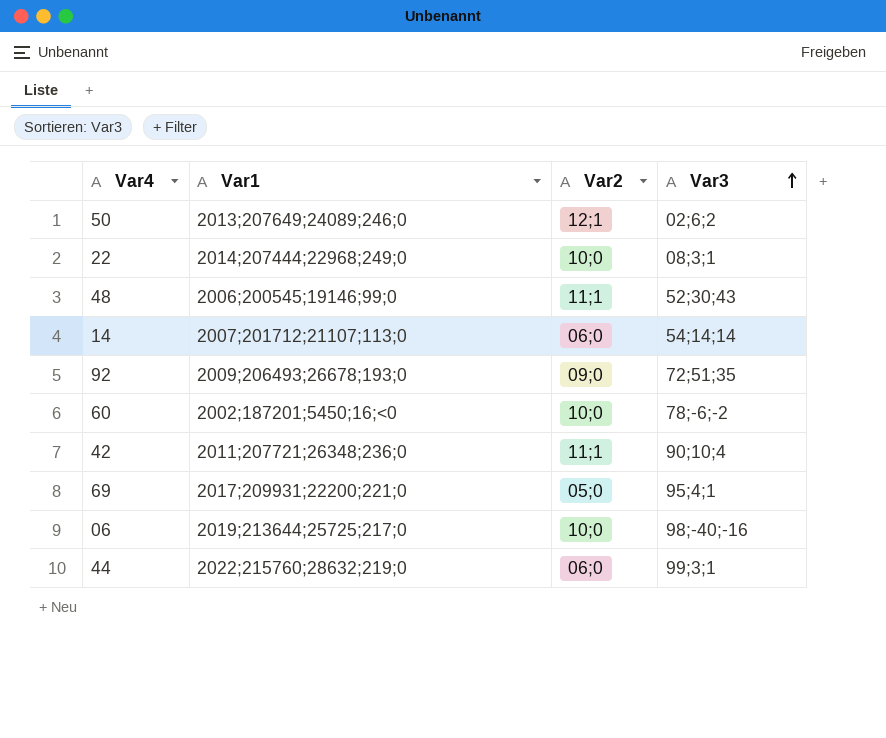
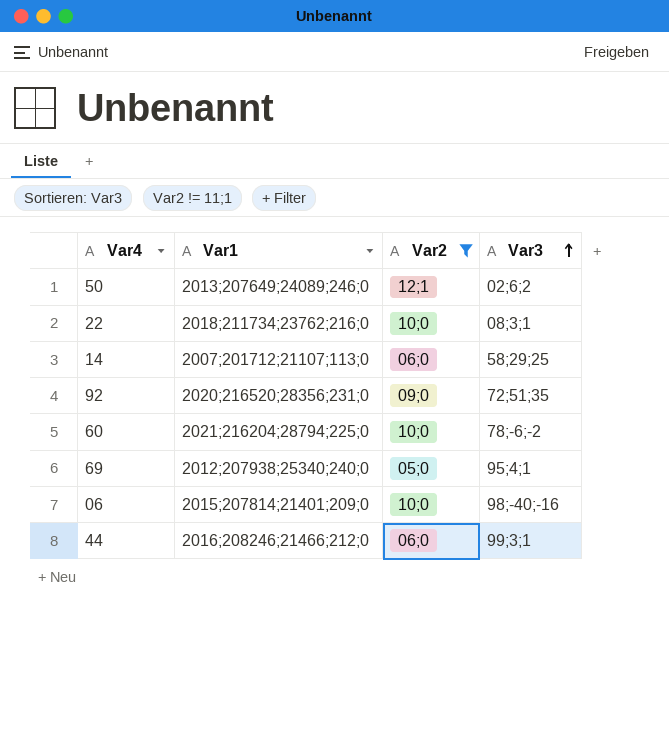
filter: none -> Var2 != 11;1
22 | Var1: 2014;207444;22968;249;0 -> 2018;211734;23762;216;0
14 | Var3: 54;14;14 -> 58;29;25
92 | Var1: 2009;206493;26678;193;0 -> 2020;216520;28356;231;0
60 | Var1: 2002;187201;5450;16;<0 -> 2021;216204;28794;225;0
69 | Var1: 2017;209931;22200;221;0 -> 2012;207938;25340;240;0
06 | Var1: 2019;213644;25725;217;0 -> 2015;207814;21401;209;0
44 | Var1: 2022;215760;28632;219;0 -> 2016;208246;21466;212;0

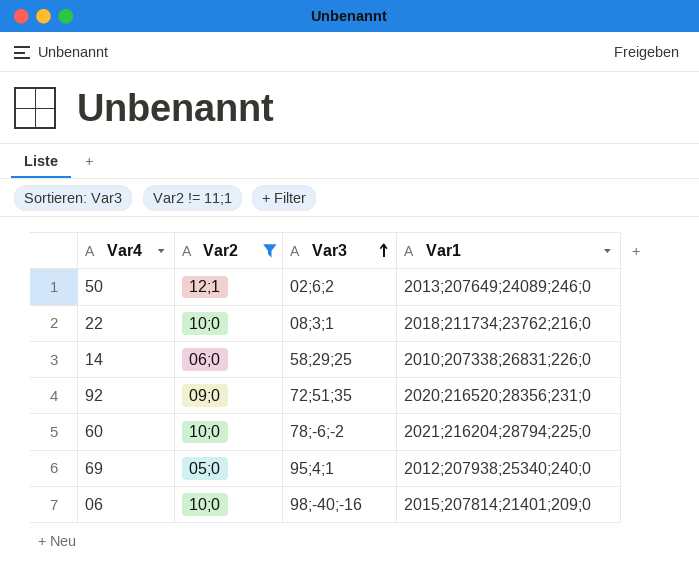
column Var1 | position: 2 -> 4
row 44: 2016;208246;21466;212;0 | 06;0 | 99;3;1 -> none
14 | Var1: 2007;201712;21107;113;0 -> 2010;207338;26831;226;0

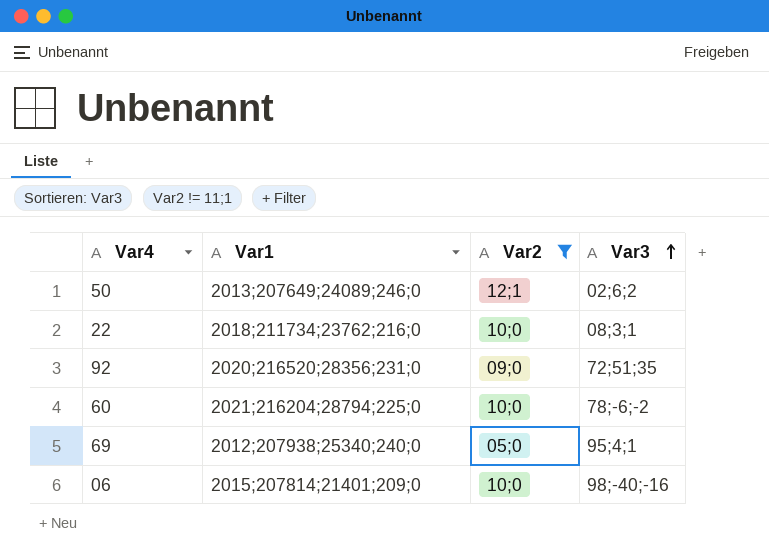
column Var1 | position: 4 -> 2
row 14: 06;0 | 58;29;25 | 2010;207338;26831;226;0 -> none

